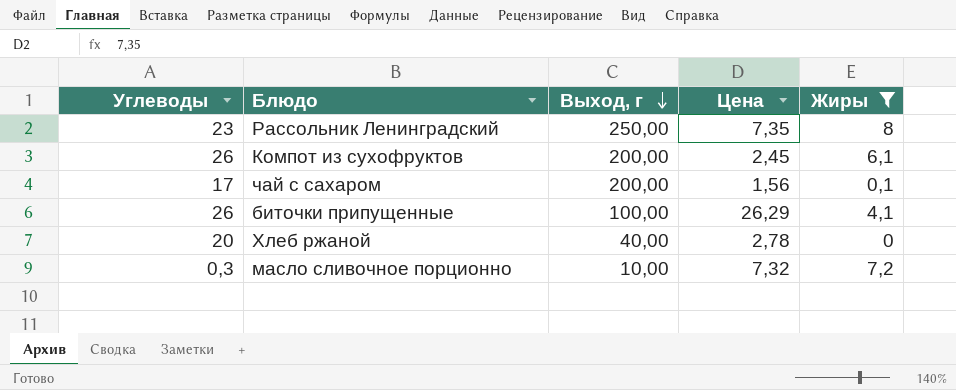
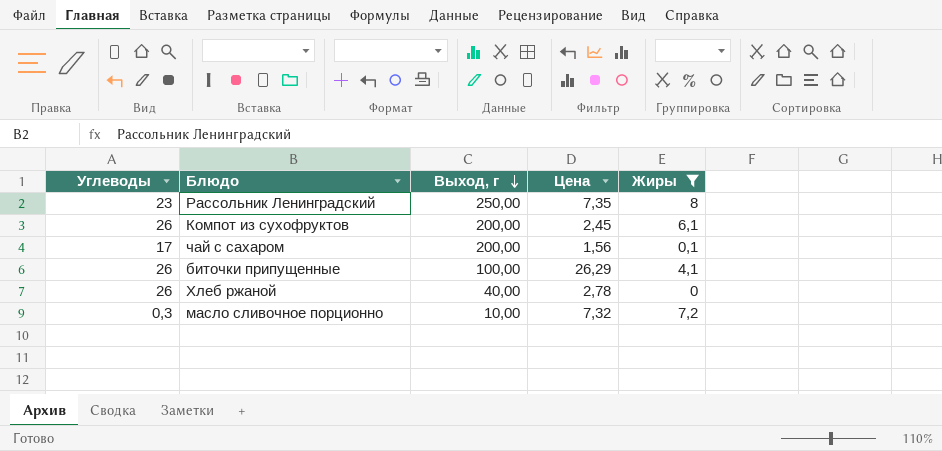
Хлеб ржаной | Углеводы: 20 -> 26

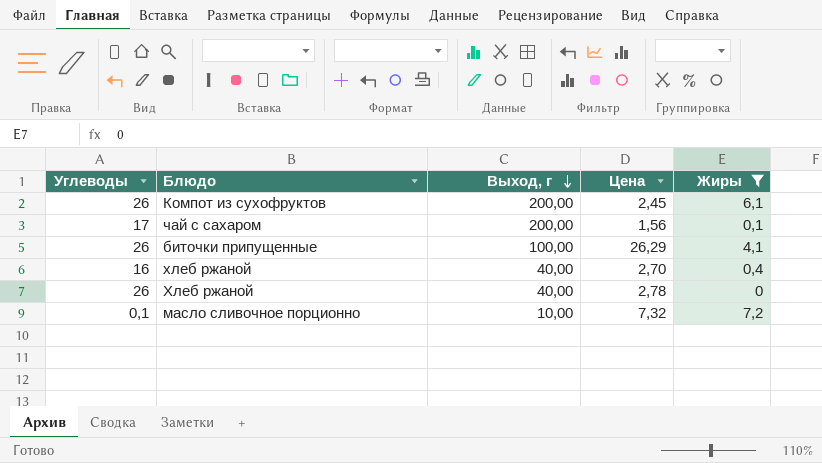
row Рассольник Ленинградский: 23 | 250,00 | 7,35 | 8 -> none
row хлеб ржаной: none -> 16 | 40,00 | 2,70 | 0,4
масло сливочное порционно | Углеводы: 0,3 -> 0,1

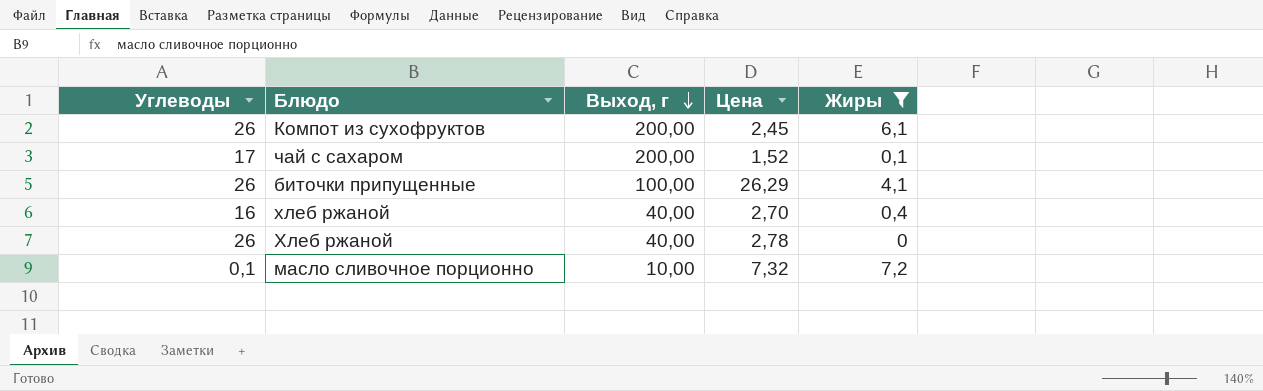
чай с сахаром | Цена: 1,56 -> 1,52

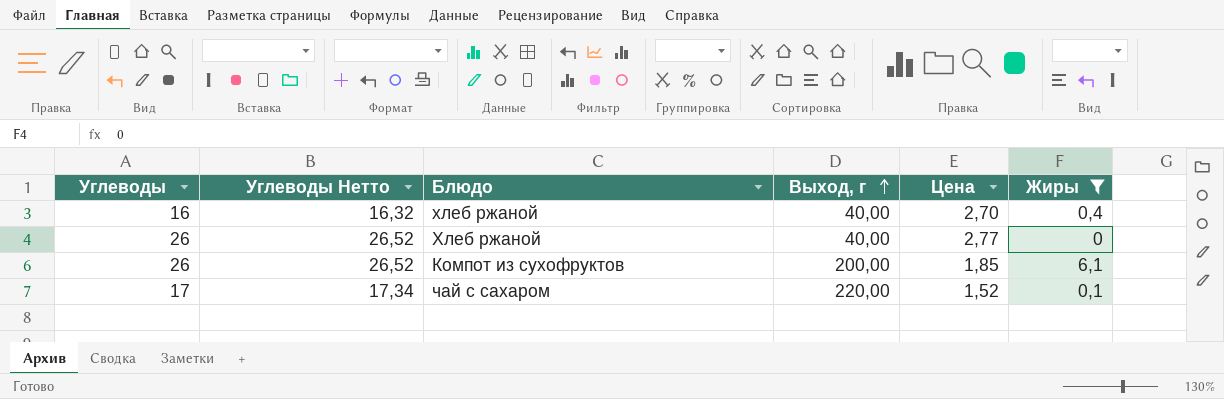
row order: Выход, г descending -> Выход, г ascending
column Углеводы Нетто | formula: none -> [Углеводы] * 1,02
row биточки припущенные: 26 | 100,00 | 26,29 | 4,1 -> none
row масло сливочное порционно: 0,1 | 10,00 | 7,32 | 7,2 -> none
Хлеб ржаной | Цена: 2,78 -> 2,77
Компот из сухофруктов | Цена: 2,45 -> 1,85
чай с сахаром | Выход, г: 200,00 -> 220,00

